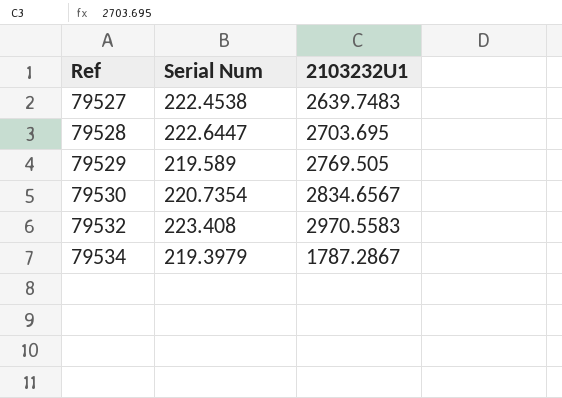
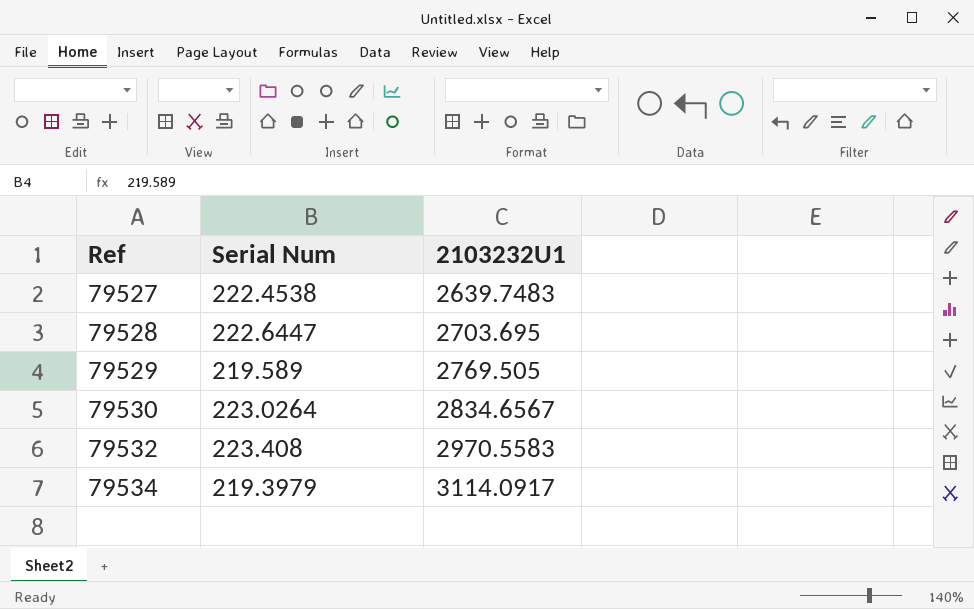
79530 | Serial Num: 220.7354 -> 223.0264
79534 | 2103232U1: 1787.2867 -> 3114.0917

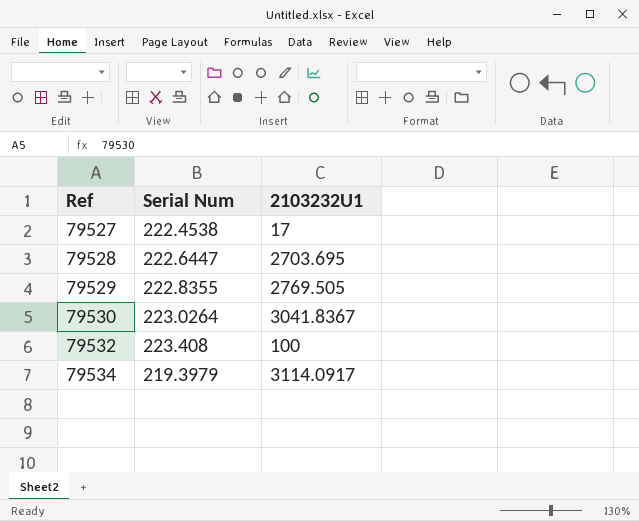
79527 | 2103232U1: 2639.7483 -> 17
79529 | Serial Num: 219.589 -> 222.8355
79530 | 2103232U1: 2834.6567 -> 3041.8367
79532 | 2103232U1: 2970.5583 -> 100

